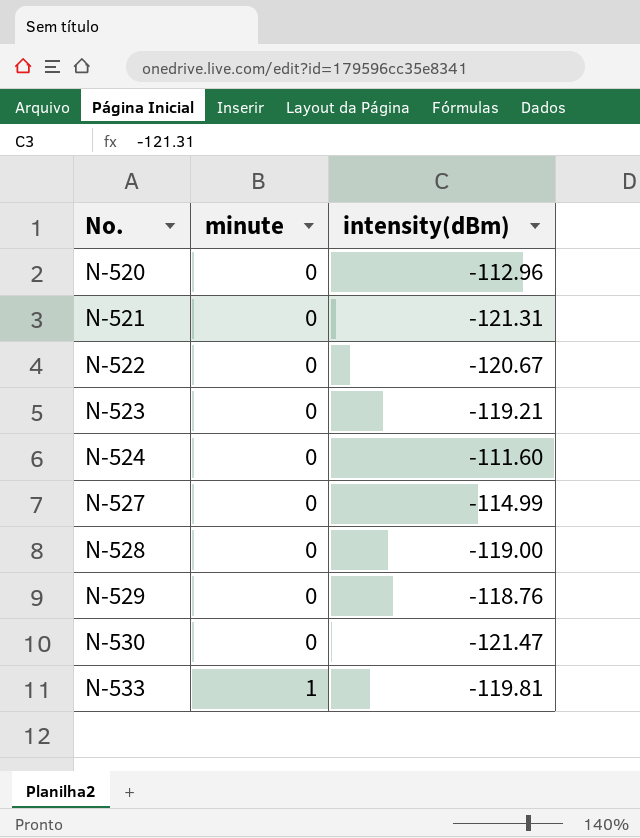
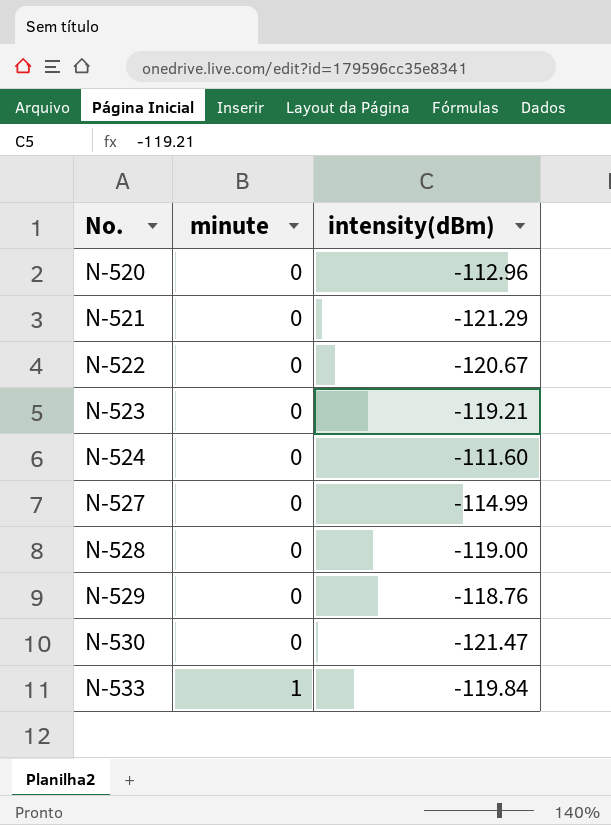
N-521 | intensity(dBm): -121.31 -> -121.29
N-533 | intensity(dBm): -119.81 -> -119.84

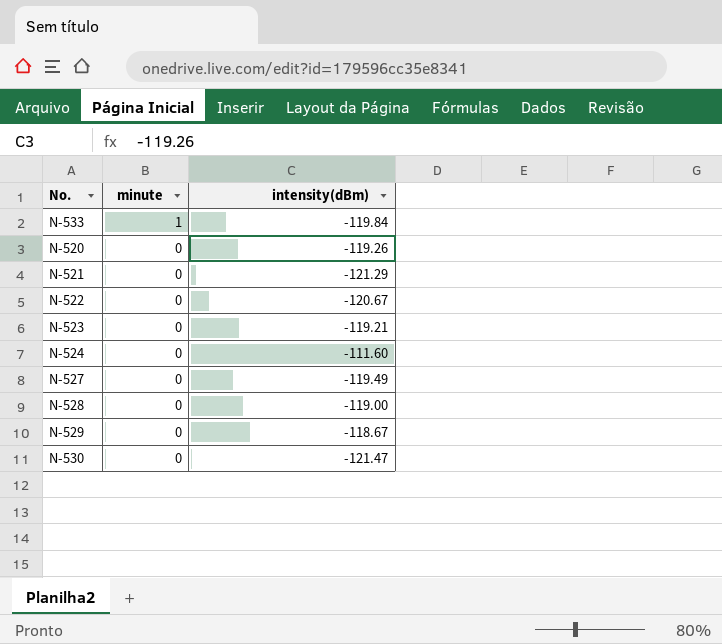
row order: No. ascending -> minute descending
N-520 | intensity(dBm): -112.96 -> -119.26
N-527 | intensity(dBm): -114.99 -> -119.49
N-529 | intensity(dBm): -118.76 -> -118.67

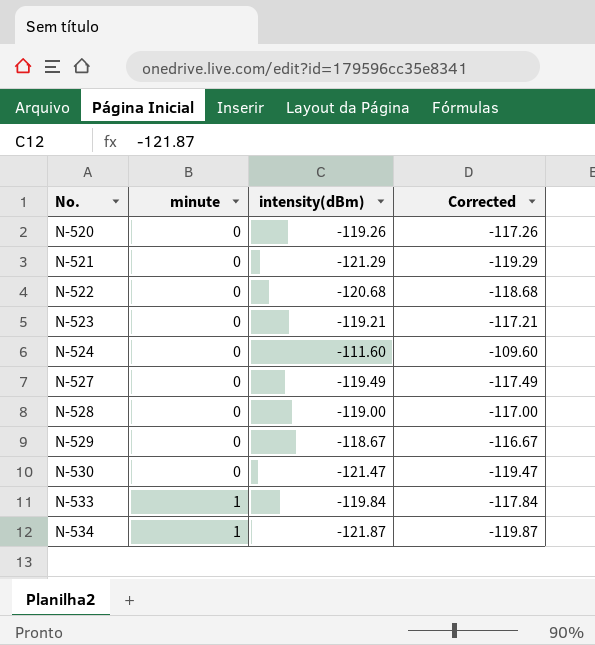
row order: minute descending -> No. ascending
column Corrected | formula: none -> [intensity(dBm)] + 2
N-522 | intensity(dBm): -120.67 -> -120.68
row N-534: none -> 1 | -121.87 | -119.87

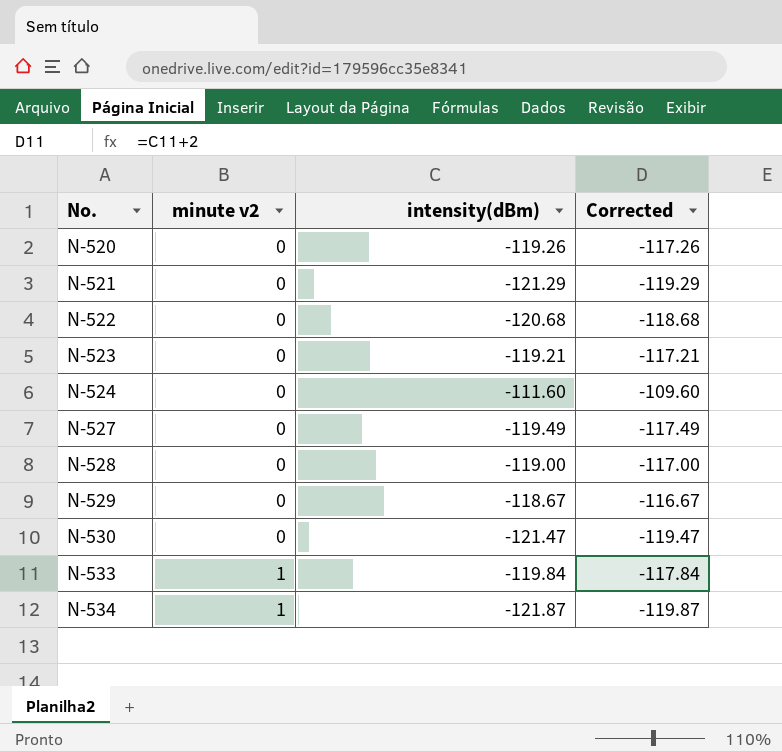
column name: minute -> minute v2

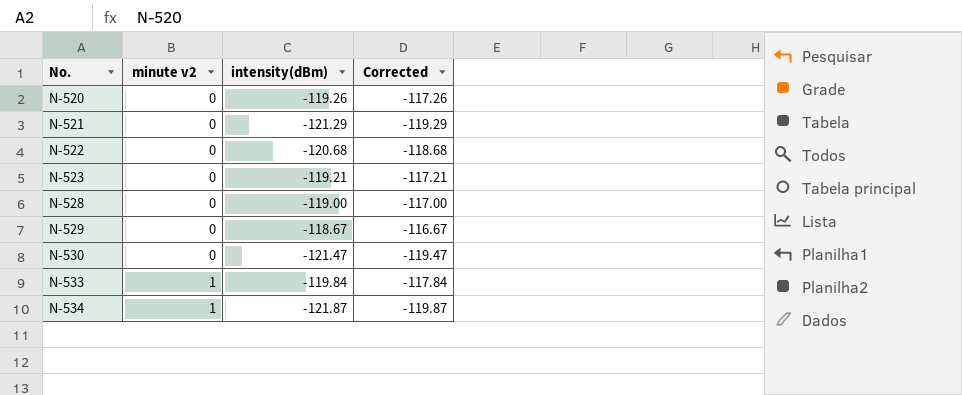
row N-524: 0 | -111.60 | -109.60 -> none
row N-527: 0 | -119.49 | -117.49 -> none

